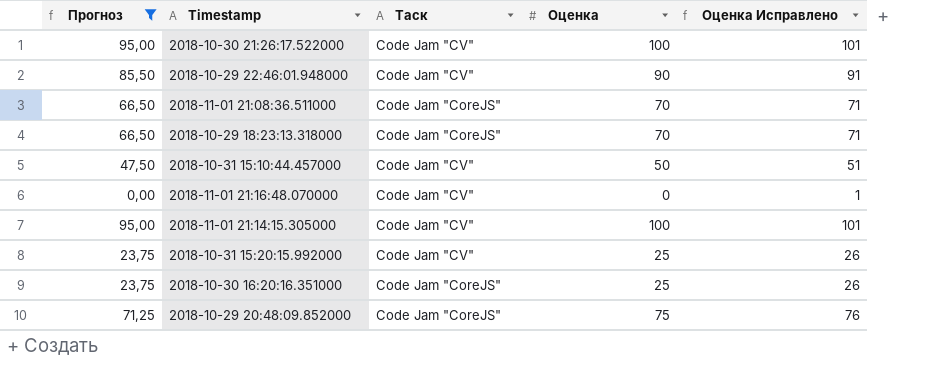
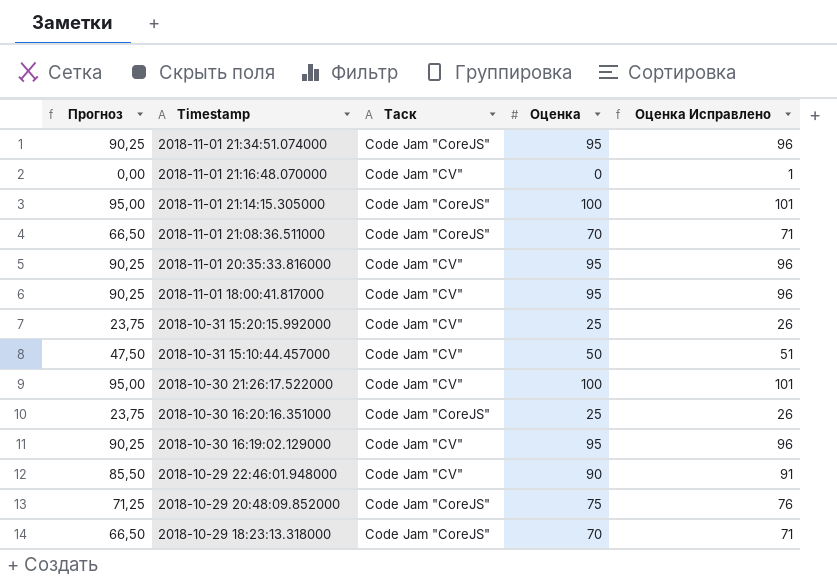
filter: Прогноз != 90,25 -> none
row order: none -> Timestamp descending
2018-11-01 21:14:15.305000 | Таск: Code Jam "CV" -> Code Jam "CoreJS"

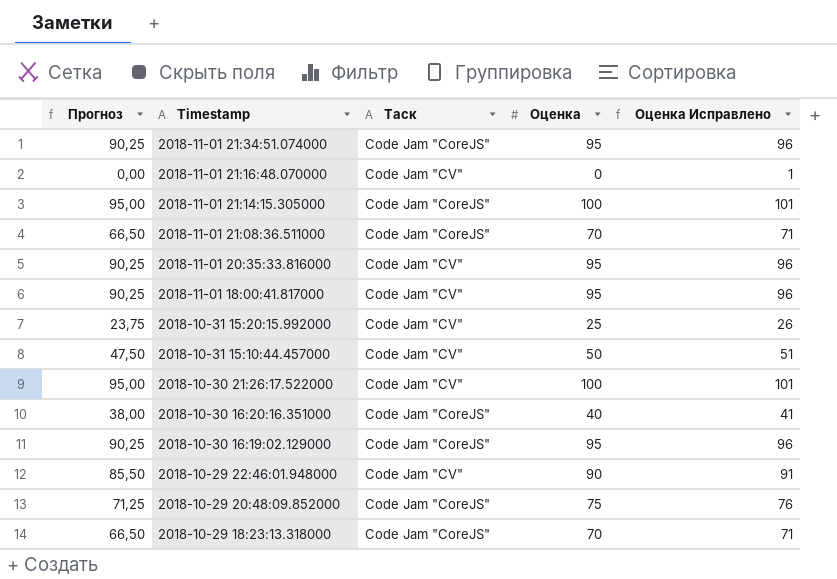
2018-10-30 16:20:16.351000 | Прогноз: 23,75 -> 38,00
2018-10-30 16:20:16.351000 | Оценка: 25 -> 40
2018-10-30 16:20:16.351000 | Оценка Исправлено: 26 -> 41
2018-10-30 16:19:02.129000 | Таск: Code Jam "CV" -> Code Jam "CoreJS"

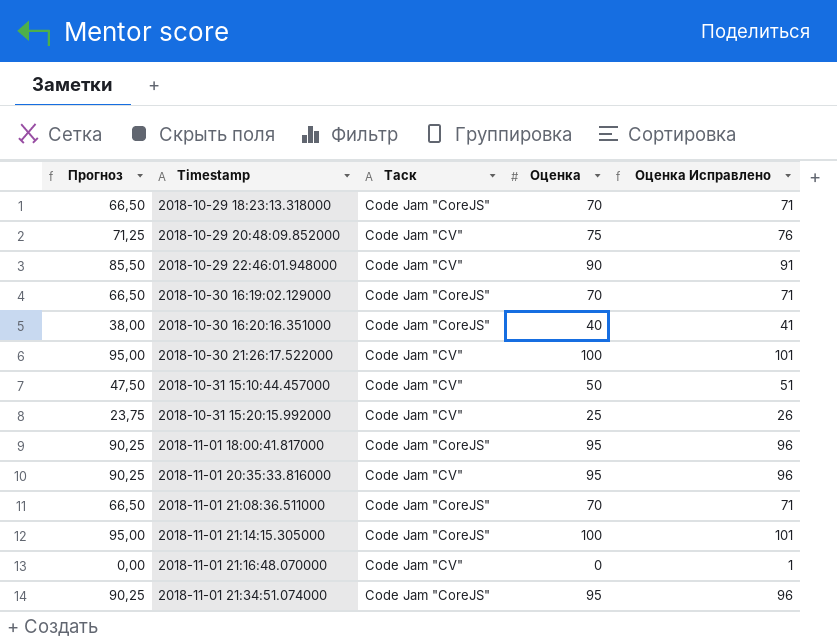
row order: Timestamp descending -> Timestamp ascending
2018-10-29 20:48:09.852000 | Таск: Code Jam "CoreJS" -> Code Jam "CV"
2018-10-30 16:19:02.129000 | Прогноз: 90,25 -> 66,50
2018-10-30 16:19:02.129000 | Оценка: 95 -> 70
2018-10-30 16:19:02.129000 | Оценка Исправлено: 96 -> 71
2018-11-01 18:00:41.817000 | Таск: Code Jam "CV" -> Code Jam "CoreJS"

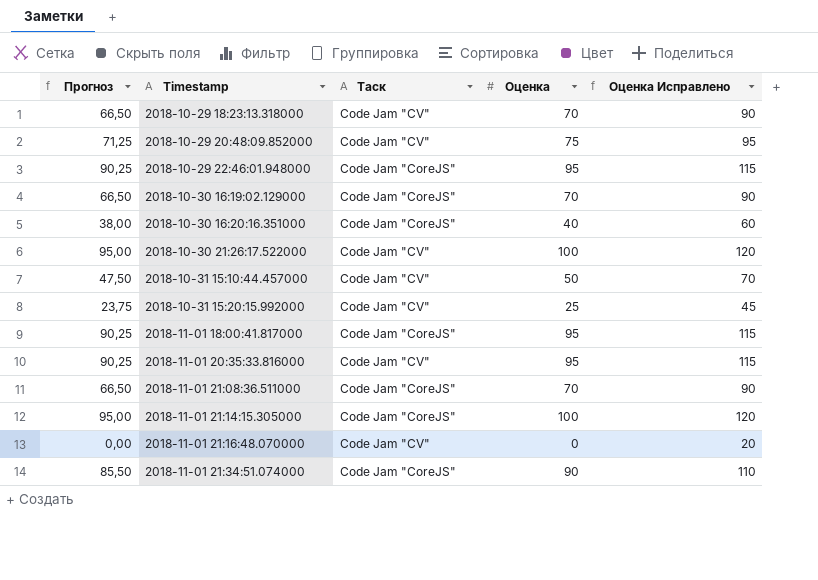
column Оценка Исправлено | formula: [Оценка] + 1 -> [Оценка] + 20
2018-10-29 18:23:13.318000 | Таск: Code Jam "CoreJS" -> Code Jam "CV"
2018-10-29 22:46:01.948000 | Прогноз: 85,50 -> 90,25
2018-10-29 22:46:01.948000 | Таск: Code Jam "CV" -> Code Jam "CoreJS"
2018-10-29 22:46:01.948000 | Оценка: 90 -> 95
2018-11-01 21:34:51.074000 | Прогноз: 90,25 -> 85,50
2018-11-01 21:34:51.074000 | Оценка: 95 -> 90

